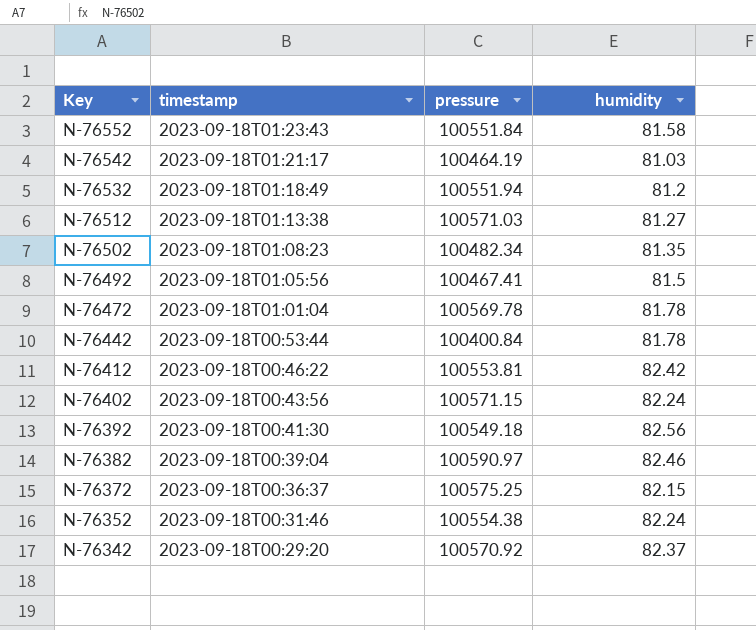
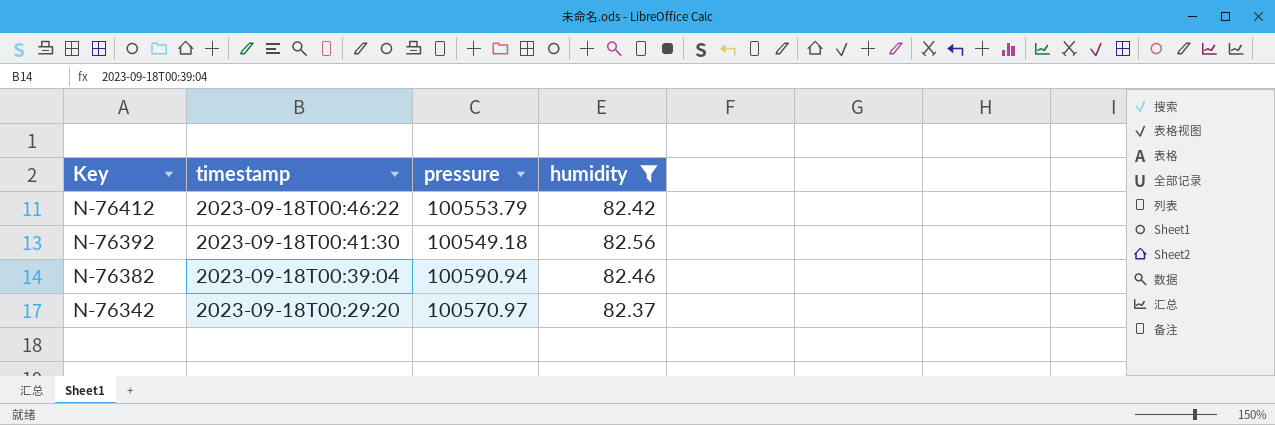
filter: none -> humidity >= 82.37
N-76412 | pressure: 100553.81 -> 100553.79
N-76382 | pressure: 100590.97 -> 100590.94
N-76342 | pressure: 100570.92 -> 100570.97

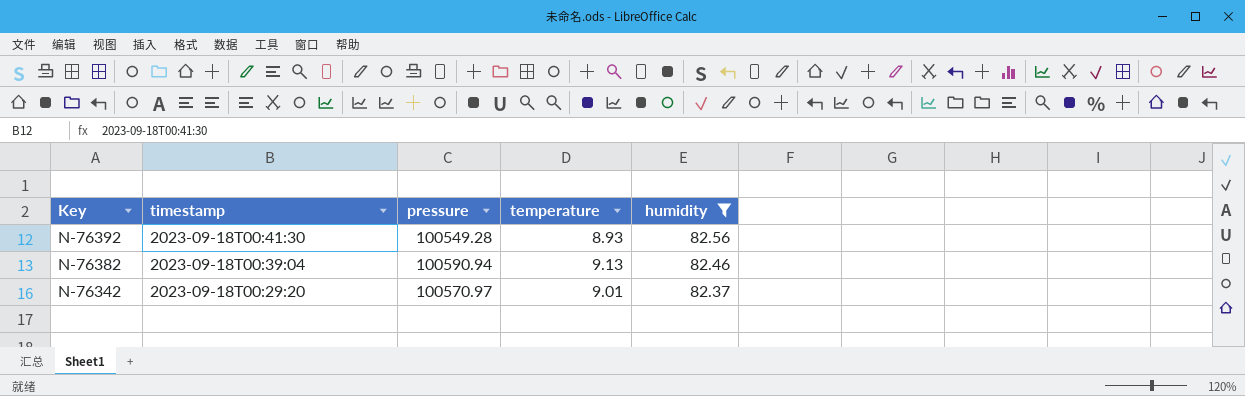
column temperature | position: none -> 4
row N-76412: 2023-09-18T00:46:22 | 100553.79 | 82.42 -> none
N-76392 | pressure: 100549.18 -> 100549.28

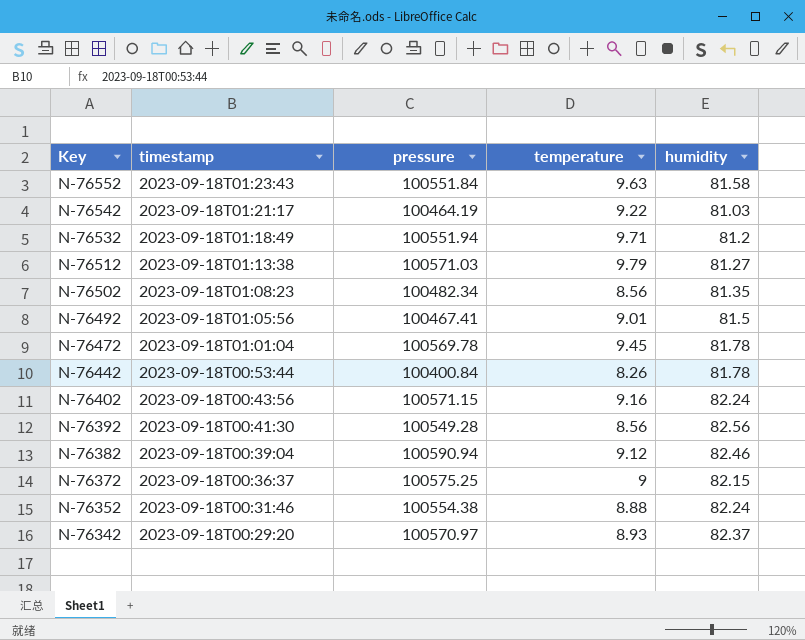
filter: humidity >= 82.37 -> none
N-76392 | temperature: 8.93 -> 8.56
N-76382 | temperature: 9.13 -> 9.12
N-76342 | temperature: 9.01 -> 8.93

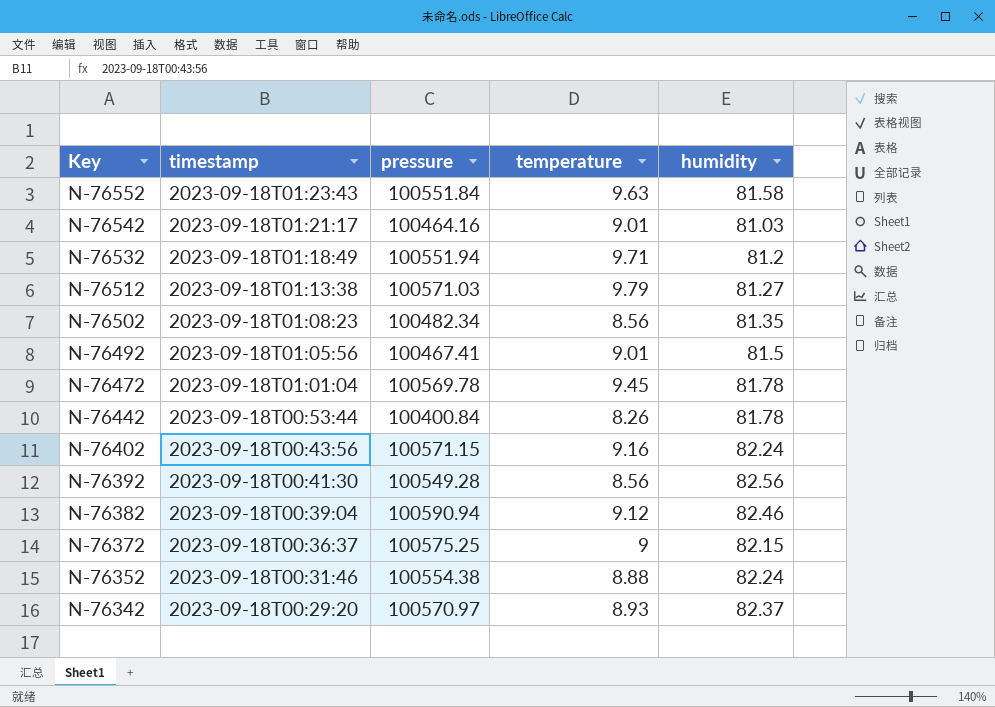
N-76542 | pressure: 100464.19 -> 100464.16
N-76542 | temperature: 9.22 -> 9.01

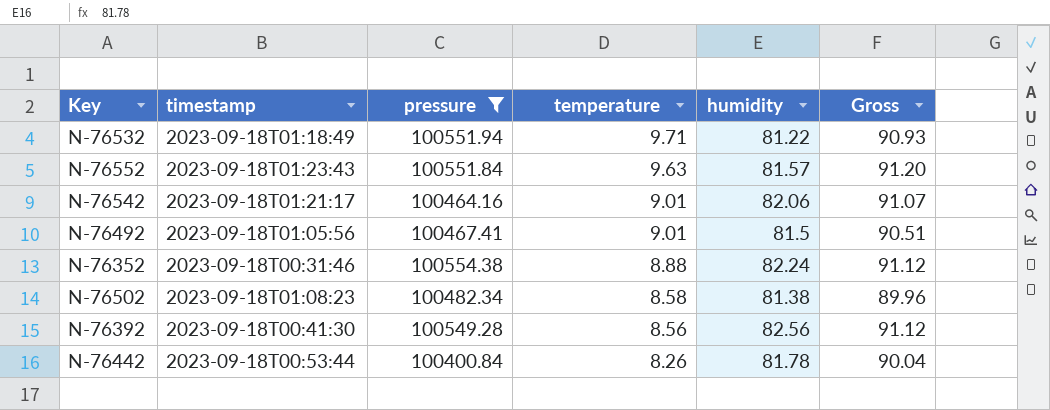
filter: none -> pressure <= 100554.38
row order: Key descending -> temperature descending
column Gross | formula: none -> [temperature] + [humidity]
N-76532 | humidity: 81.2 -> 81.22
N-76552 | humidity: 81.58 -> 81.57
N-76542 | humidity: 81.03 -> 82.06
N-76502 | temperature: 8.56 -> 8.58
N-76502 | humidity: 81.35 -> 81.38

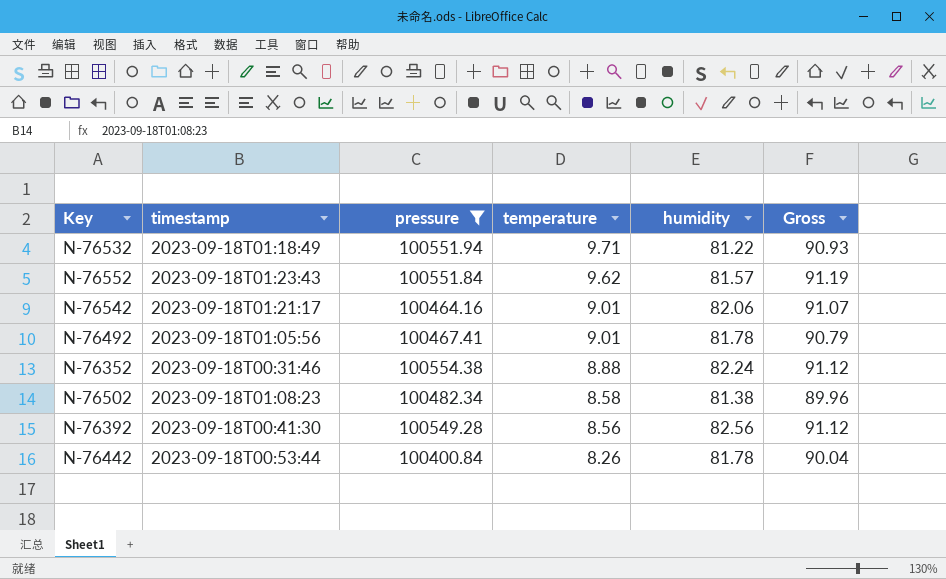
N-76552 | temperature: 9.63 -> 9.62
N-76552 | Gross: 91.20 -> 91.19
N-76492 | humidity: 81.5 -> 81.78
N-76492 | Gross: 90.51 -> 90.79

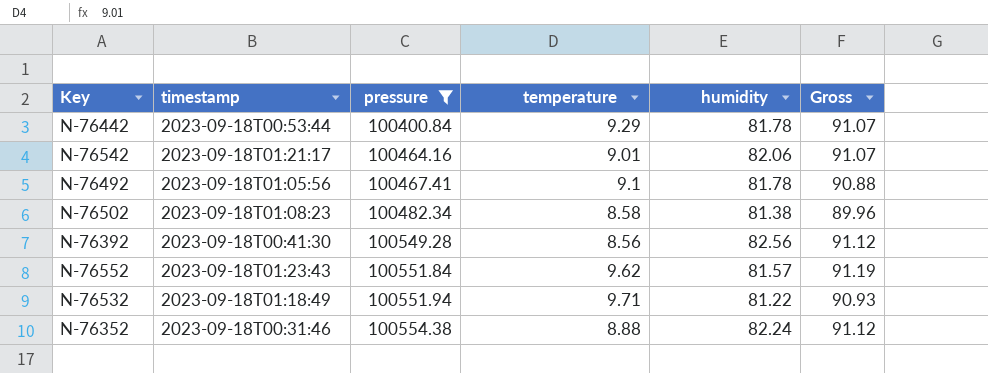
row order: temperature descending -> pressure ascending
N-76442 | temperature: 8.26 -> 9.29
N-76442 | Gross: 90.04 -> 91.07
N-76492 | temperature: 9.01 -> 9.1
N-76492 | Gross: 90.79 -> 90.88

